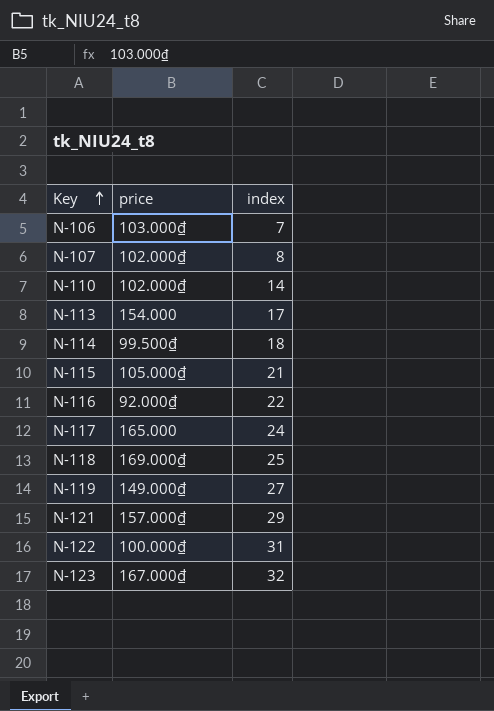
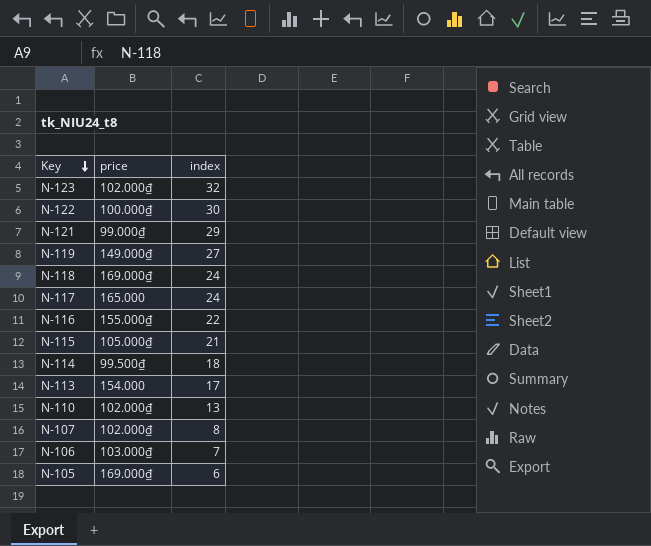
row order: Key ascending -> Key descending
N-123 | price: 167.000₫ -> 102.000₫
N-122 | index: 31 -> 30
N-121 | price: 157.000₫ -> 99.000₫
N-118 | index: 25 -> 24
N-116 | price: 92.000₫ -> 155.000₫
N-110 | index: 14 -> 13
row N-105: none -> 169.000₫ | 6

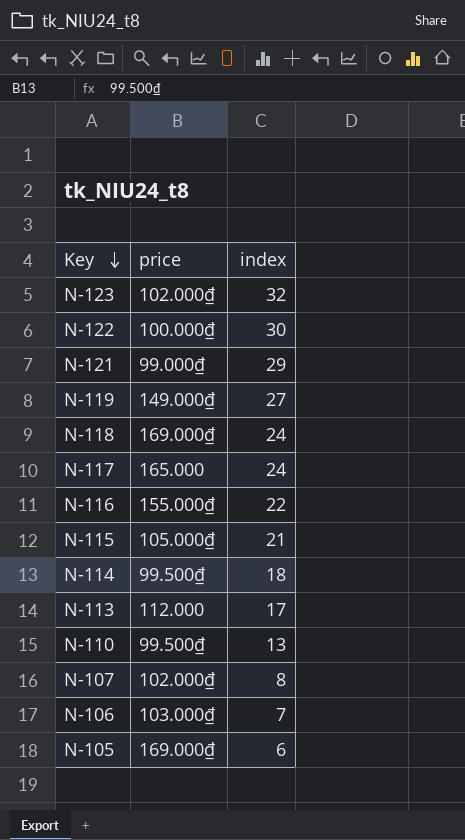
N-113 | price: 154.000 -> 112.000
N-110 | price: 102.000₫ -> 99.500₫

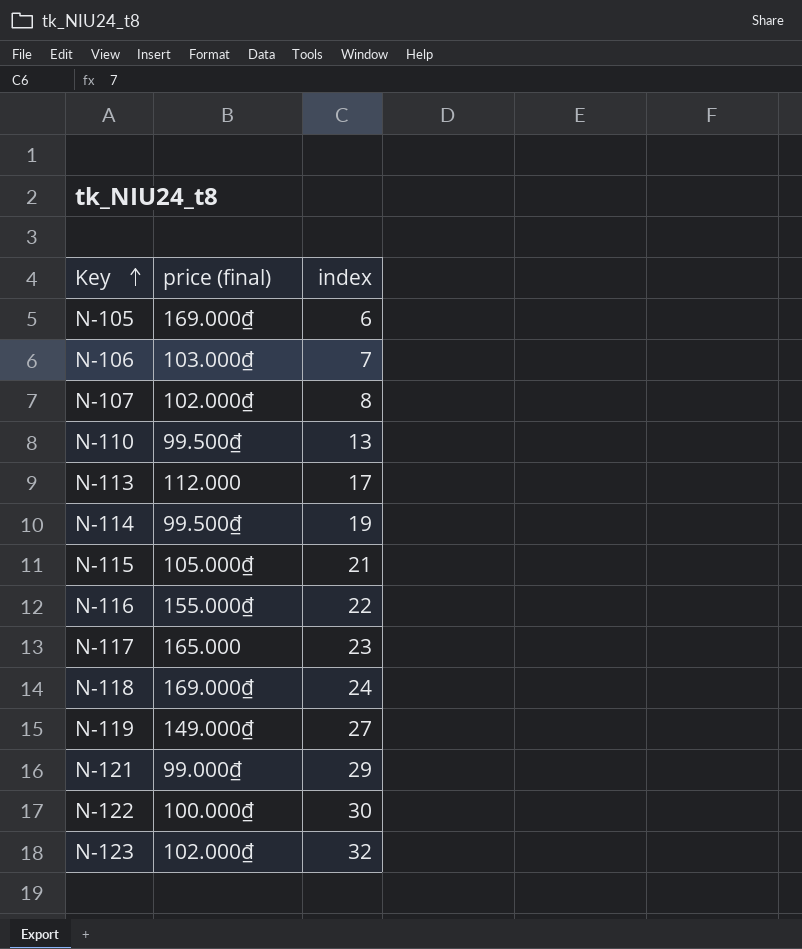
row order: Key descending -> Key ascending
column name: price -> price (final)
N-114 | index: 18 -> 19
N-117 | index: 24 -> 23

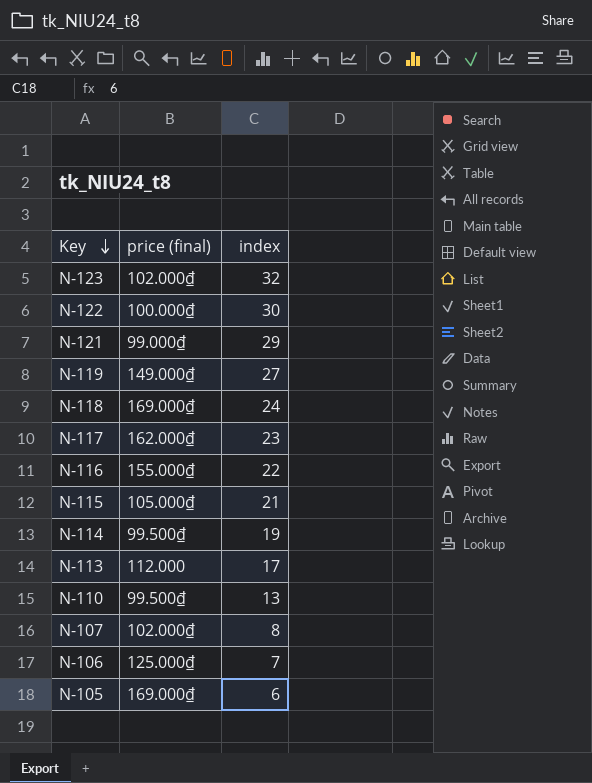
row order: Key ascending -> Key descending
N-117 | price (final): 165.000 -> 162.000₫
N-106 | price (final): 103.000₫ -> 125.000₫

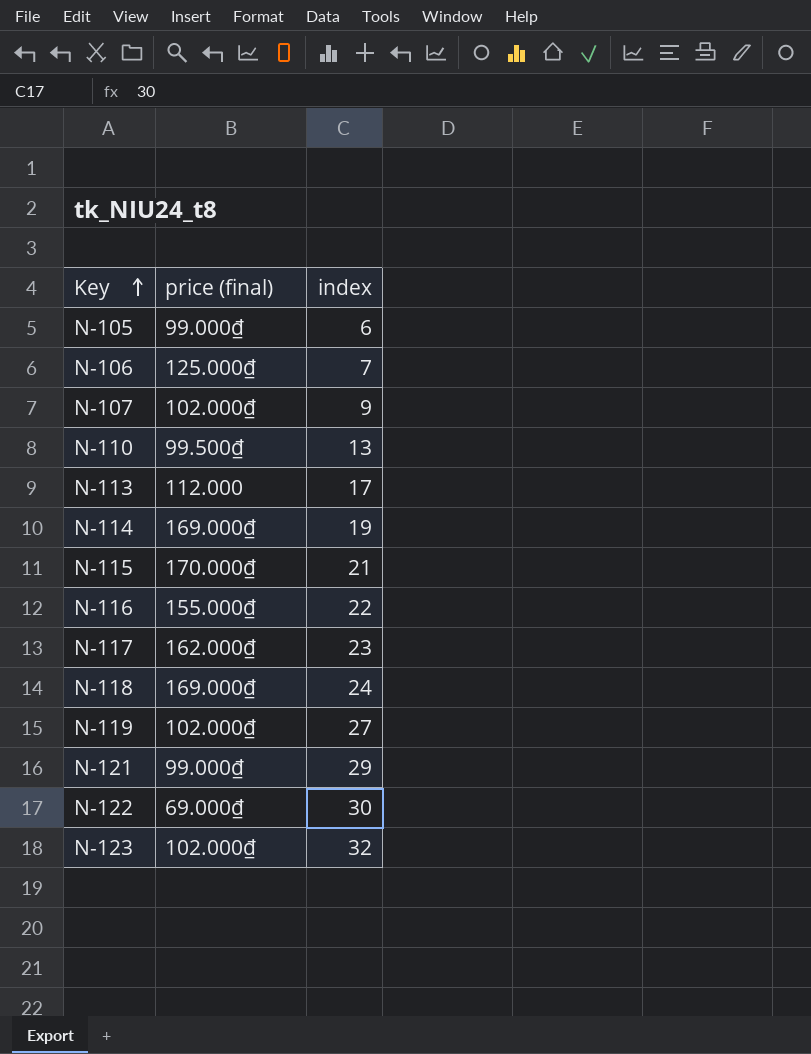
row order: Key descending -> Key ascending
N-105 | price (final): 169.000₫ -> 99.000₫
N-107 | index: 8 -> 9
N-114 | price (final): 99.500₫ -> 169.000₫
N-115 | price (final): 105.000₫ -> 170.000₫
N-119 | price (final): 149.000₫ -> 102.000₫
N-122 | price (final): 100.000₫ -> 69.000₫

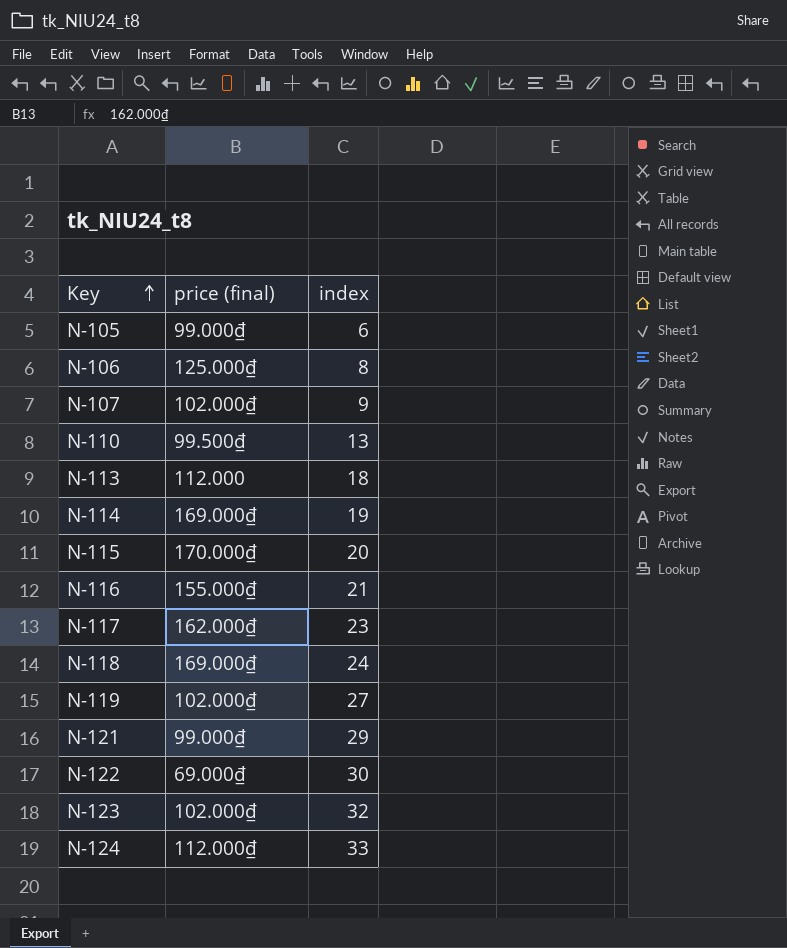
N-106 | index: 7 -> 8
N-113 | index: 17 -> 18
N-115 | index: 21 -> 20
N-116 | index: 22 -> 21
row N-124: none -> 112.000₫ | 33

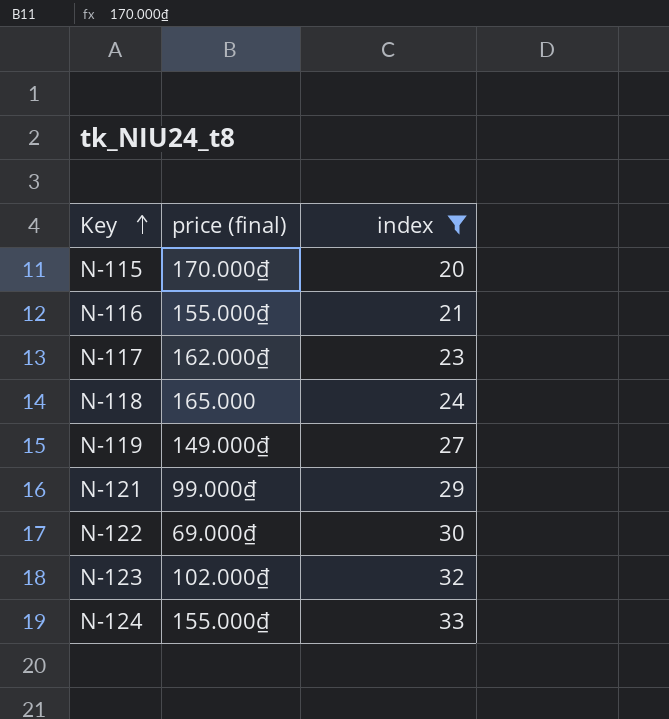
filter: none -> index >= 20
N-118 | price (final): 169.000₫ -> 165.000
N-119 | price (final): 102.000₫ -> 149.000₫
N-124 | price (final): 112.000₫ -> 155.000₫

